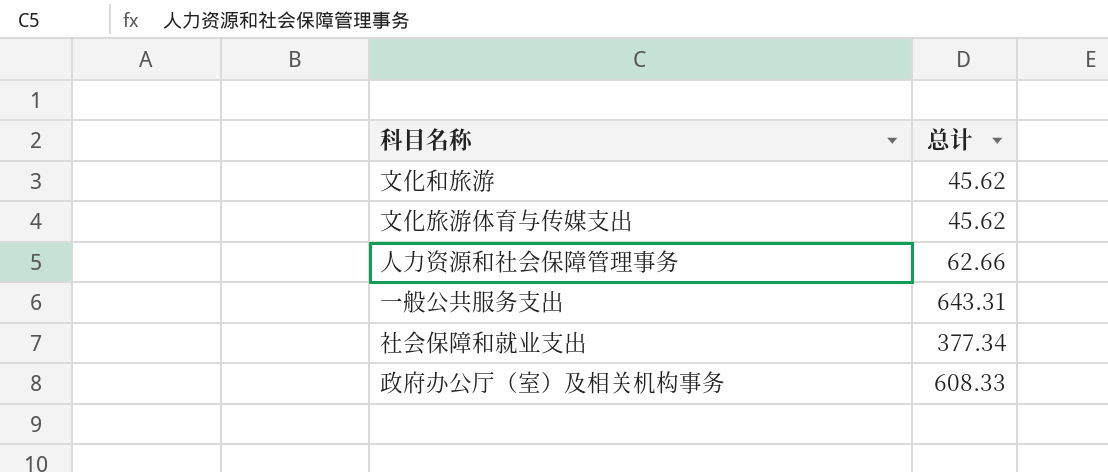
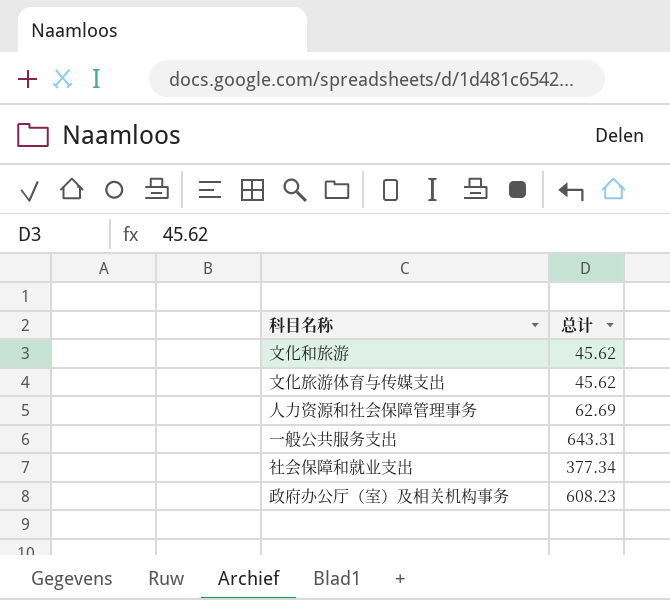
人力资源和社会保障管理事务 | 总计: 62.66 -> 62.69
政府办公厅（室）及相关机构事务 | 总计: 608.33 -> 608.23

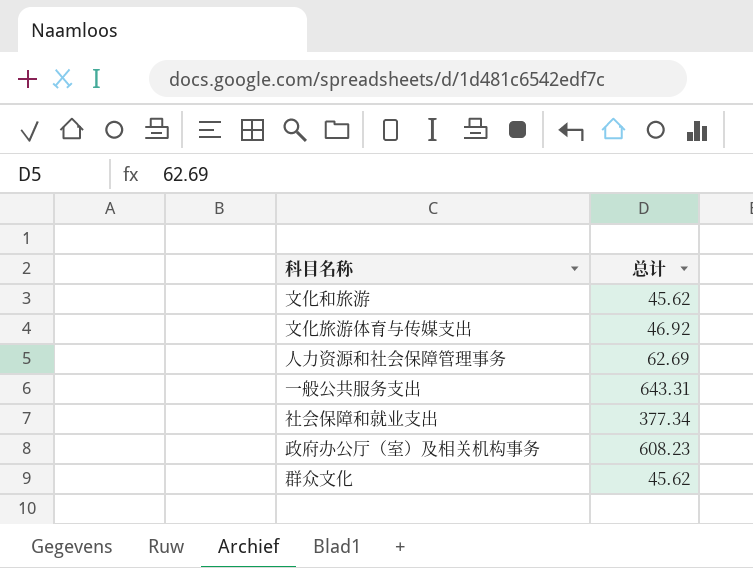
文化旅游体育与传媒支出 | 总计: 45.62 -> 46.92
row 群众文化: none -> 45.62

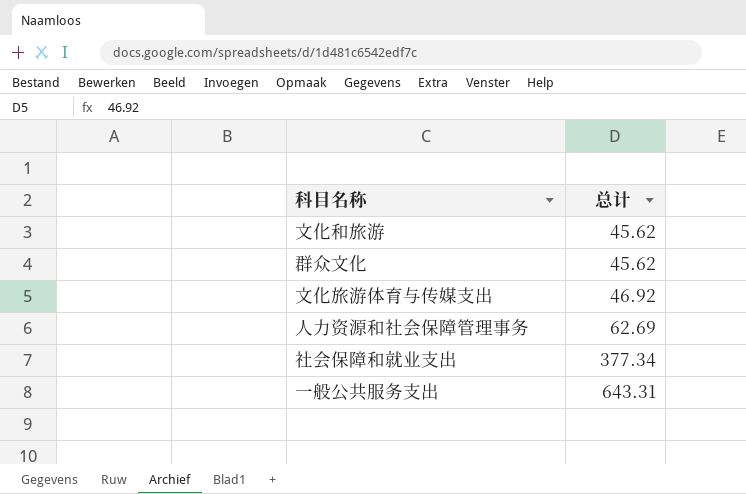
row order: none -> 总计 ascending
row 政府办公厅（室）及相关机构事务: 608.23 -> none

